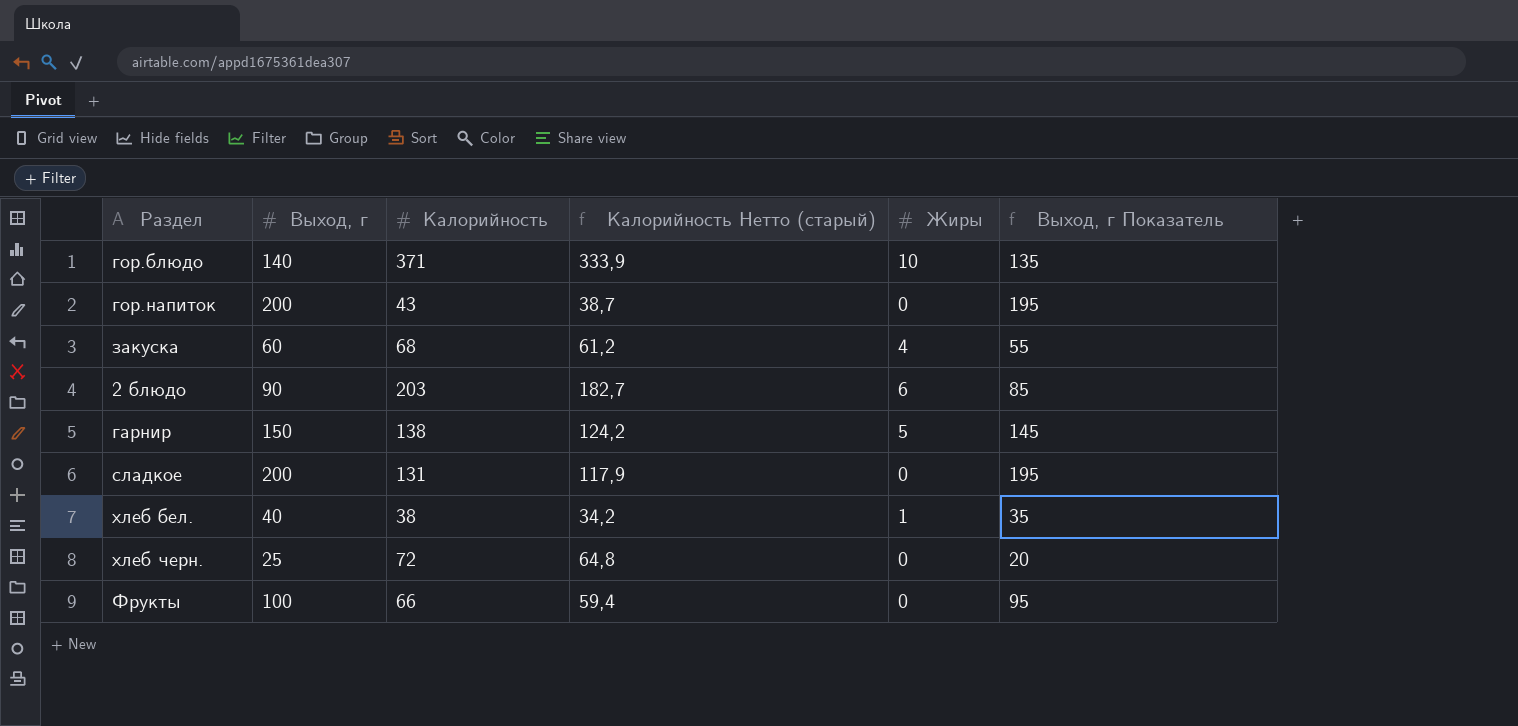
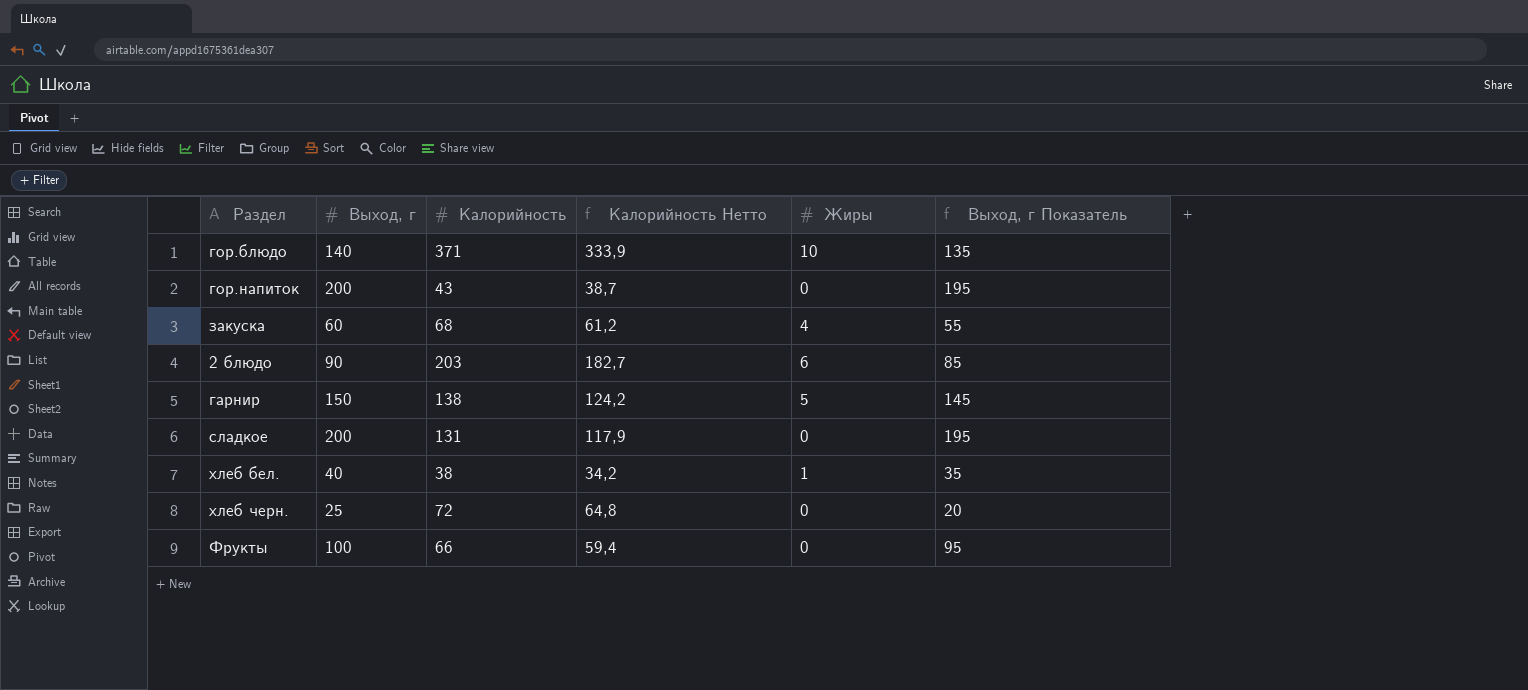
column name: Калорийность Нетто (старый) -> Калорийность Нетто

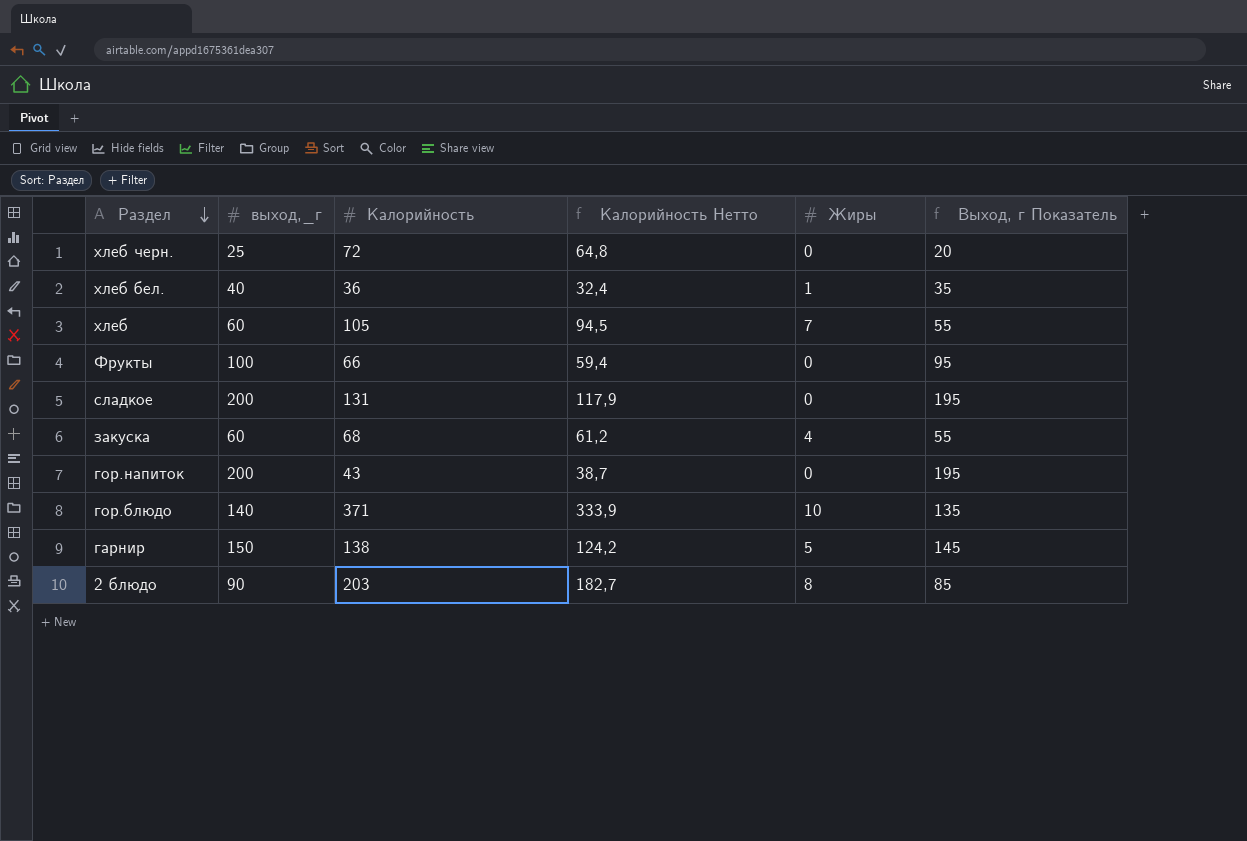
row order: none -> Раздел descending
column name: Выход, г -> выход,_г
хлеб бел. | Калорийность: 38 -> 36
хлеб бел. | Калорийность Нетто: 34,2 -> 32,4
row хлеб: none -> 60 | 105 | 94,5 | 7 | 55
2 блюдо | Жиры: 6 -> 8

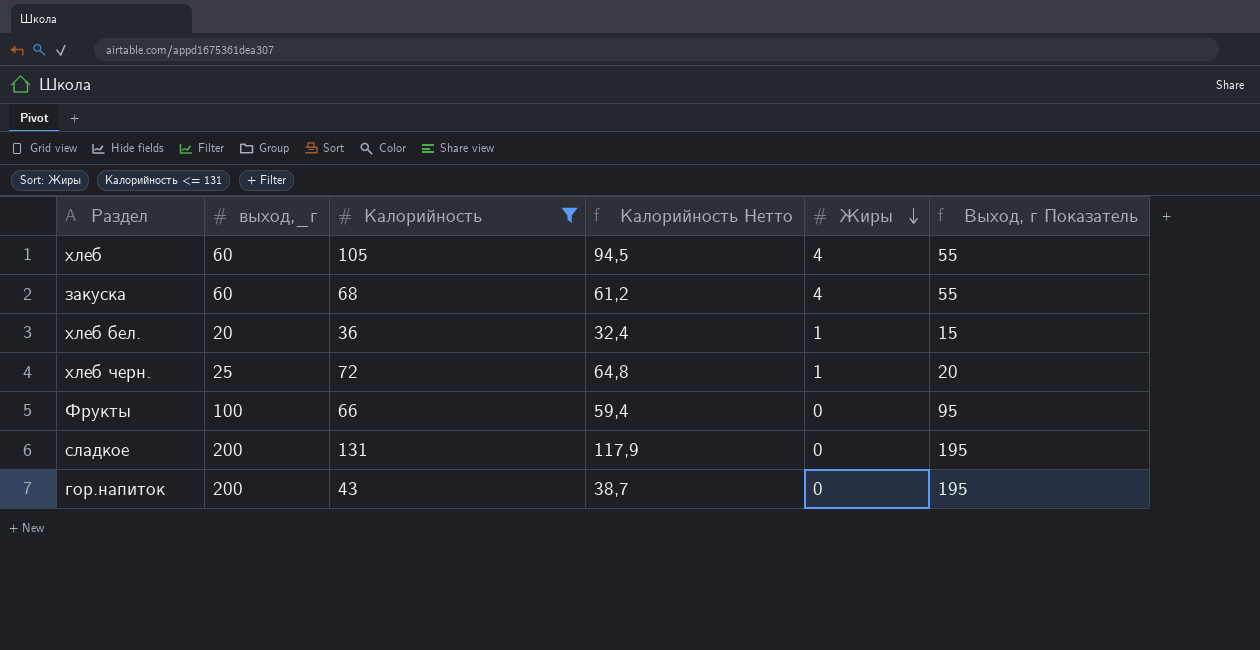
filter: none -> Калорийность <= 131
row order: Раздел descending -> Жиры descending
хлеб | Жиры: 7 -> 4
хлеб бел. | выход,_г: 40 -> 20
хлеб бел. | Выход, г Показатель: 35 -> 15
хлеб черн. | Жиры: 0 -> 1

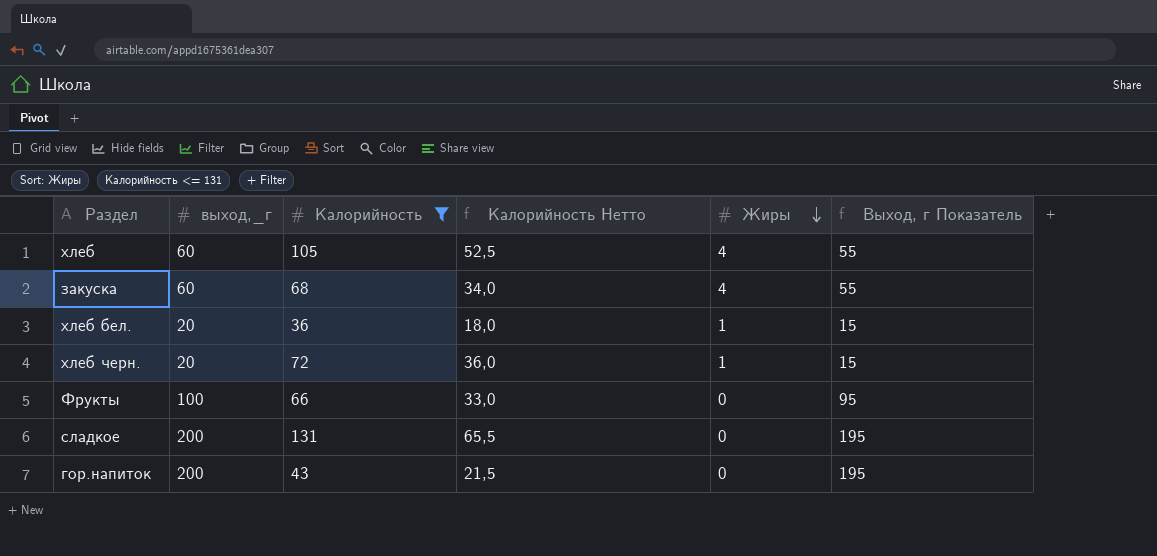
column Калорийность Нетто | formula: [Калорийность] * 0,9 -> [Калорийность] * 0,5
хлеб черн. | выход,_г: 25 -> 20
хлеб черн. | Выход, г Показатель: 20 -> 15

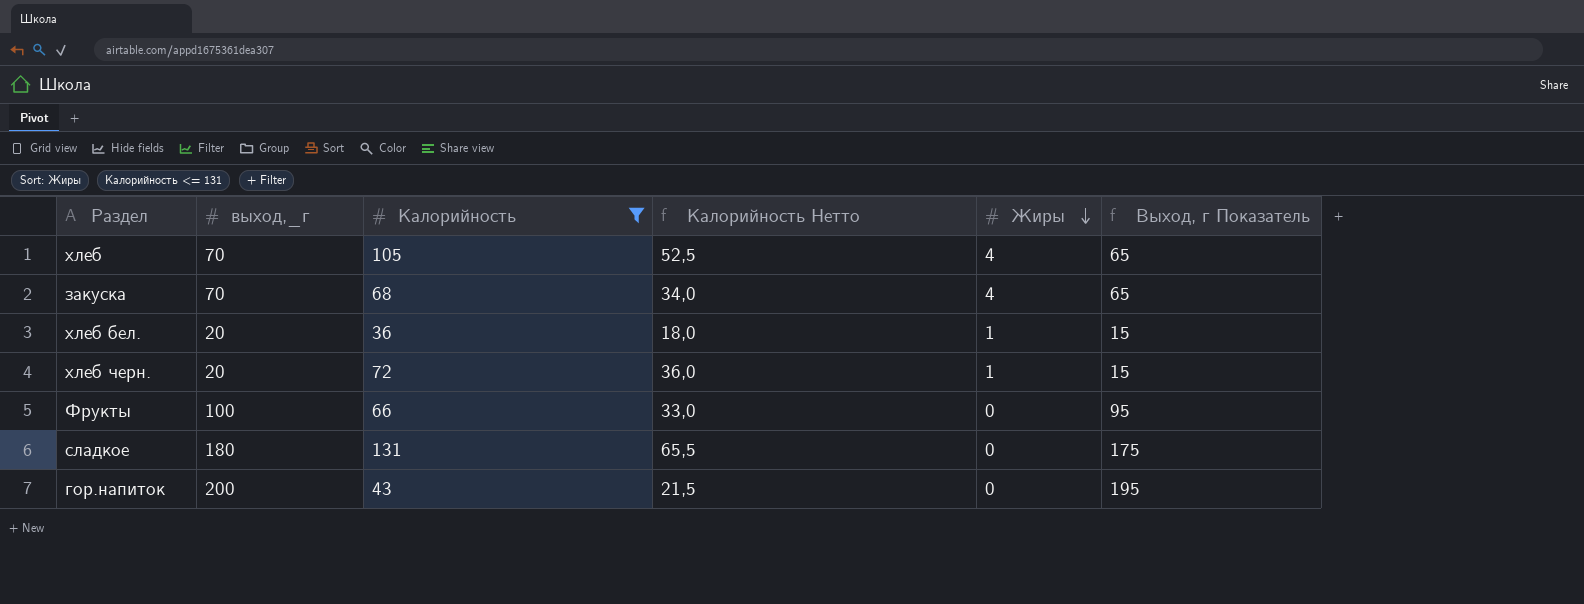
хлеб | выход,_г: 60 -> 70
хлеб | Выход, г Показатель: 55 -> 65
закуска | выход,_г: 60 -> 70
закуска | Выход, г Показатель: 55 -> 65
сладкое | выход,_г: 200 -> 180
сладкое | Выход, г Показатель: 195 -> 175

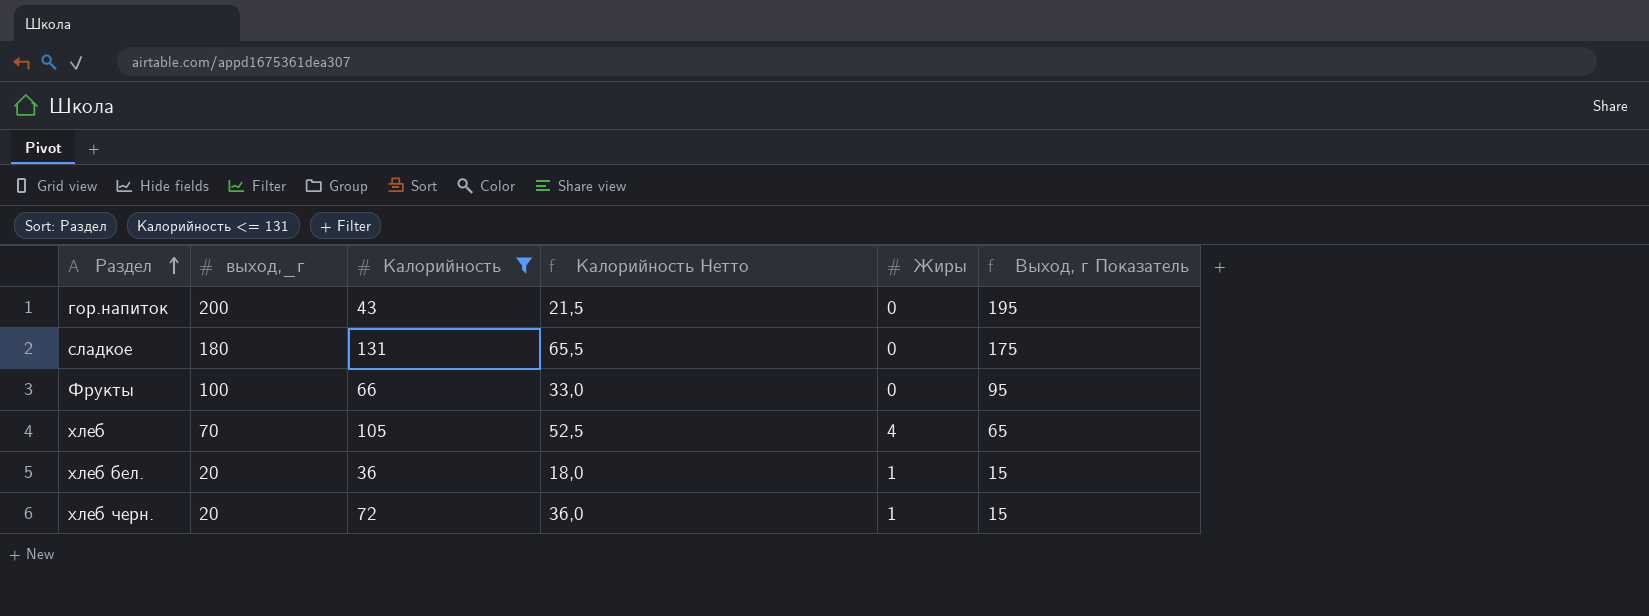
row order: Жиры descending -> Раздел ascending
row закуска: 70 | 68 | 34,0 | 4 | 65 -> none

